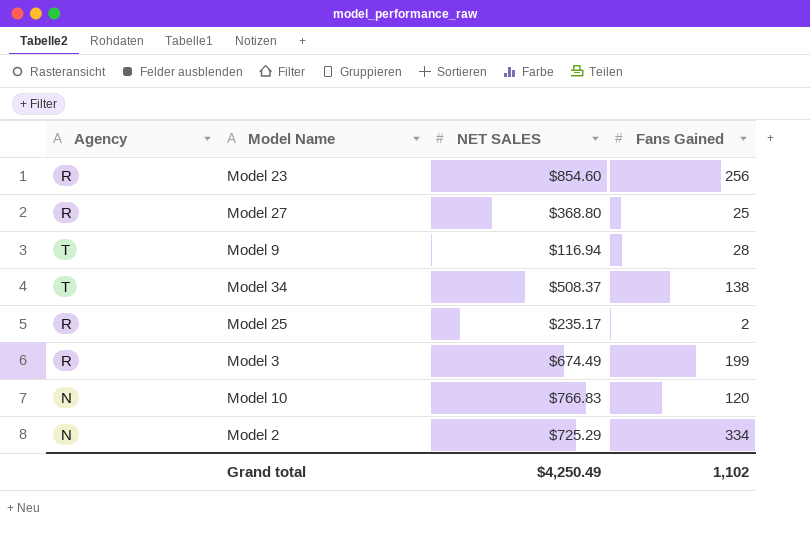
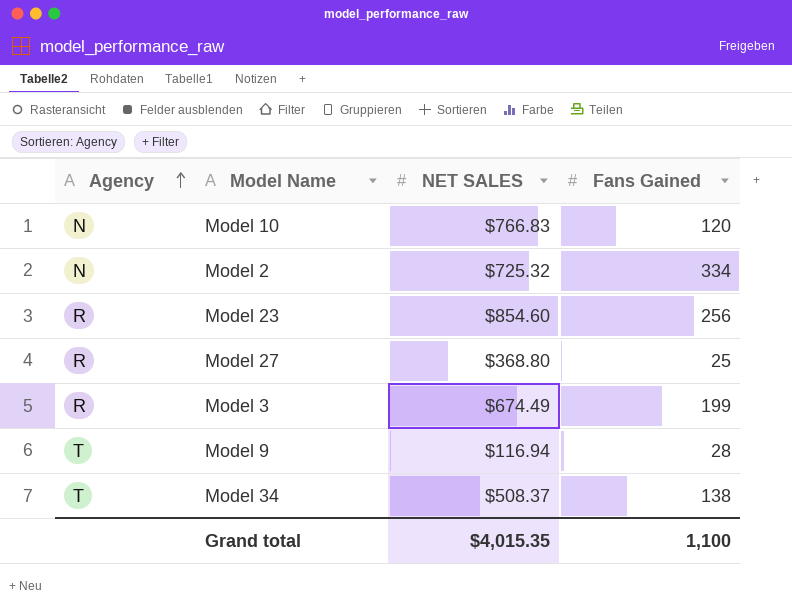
row order: none -> Agency ascending
row Model 25: R | $235.17 | 2 -> none
Model 2 | NET SALES: $725.29 -> $725.32
Grand total | NET SALES: $4,250.49 -> $4,015.35
Grand total | Fans Gained: 1,102 -> 1,100

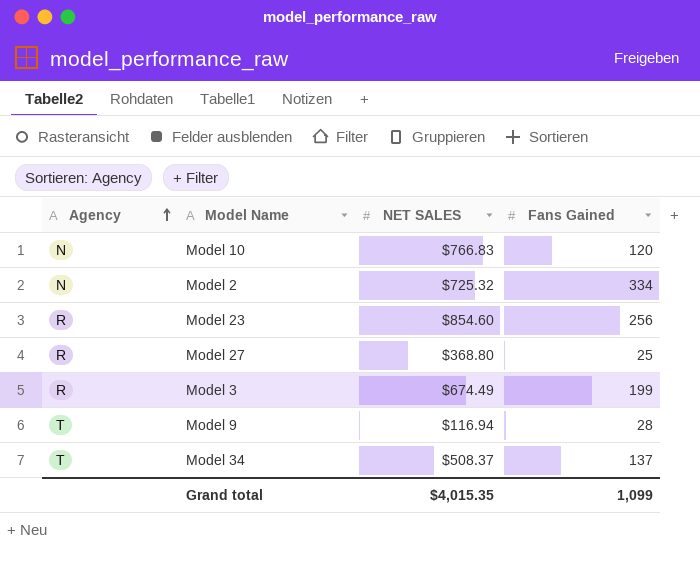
Model 34 | Fans Gained: 138 -> 137
Grand total | Fans Gained: 1,100 -> 1,099

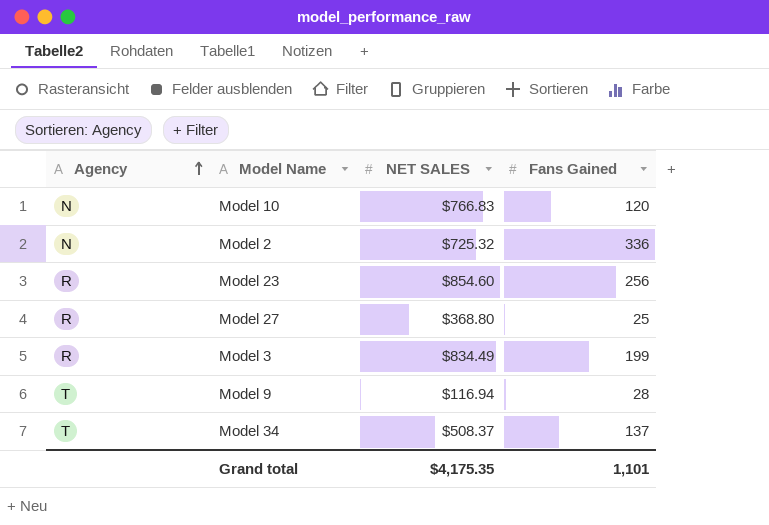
Model 2 | Fans Gained: 334 -> 336
Model 3 | NET SALES: $674.49 -> $834.49
Grand total | NET SALES: $4,015.35 -> $4,175.35
Grand total | Fans Gained: 1,099 -> 1,101

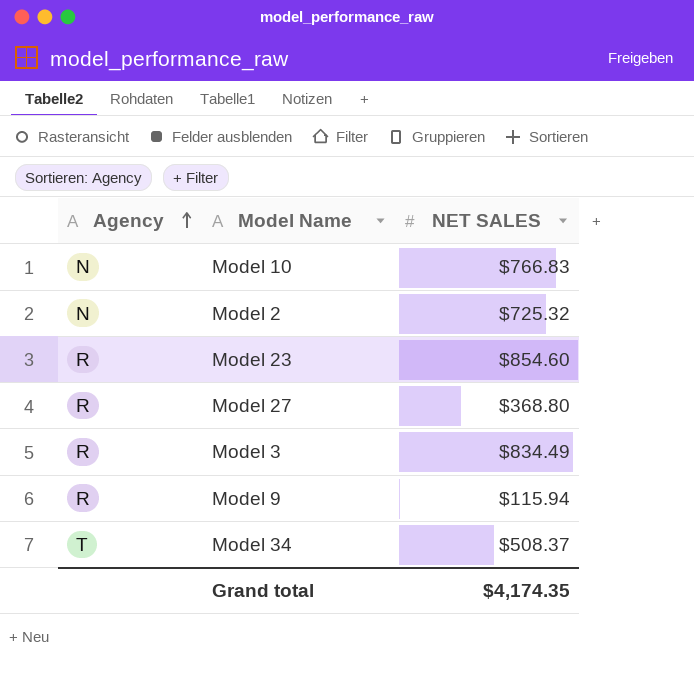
column Fans Gained | position: 4 -> none
Model 9 | Agency: T -> R
Model 9 | NET SALES: $116.94 -> $115.94
Grand total | NET SALES: $4,175.35 -> $4,174.35

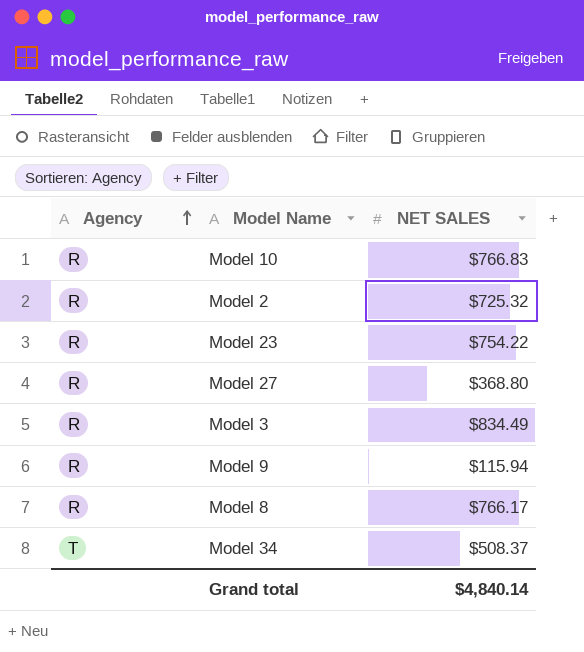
Model 10 | Agency: N -> R
Model 2 | Agency: N -> R
Model 23 | NET SALES: $854.60 -> $754.22
row Model 8: none -> R | $766.17
Grand total | NET SALES: $4,174.35 -> $4,840.14

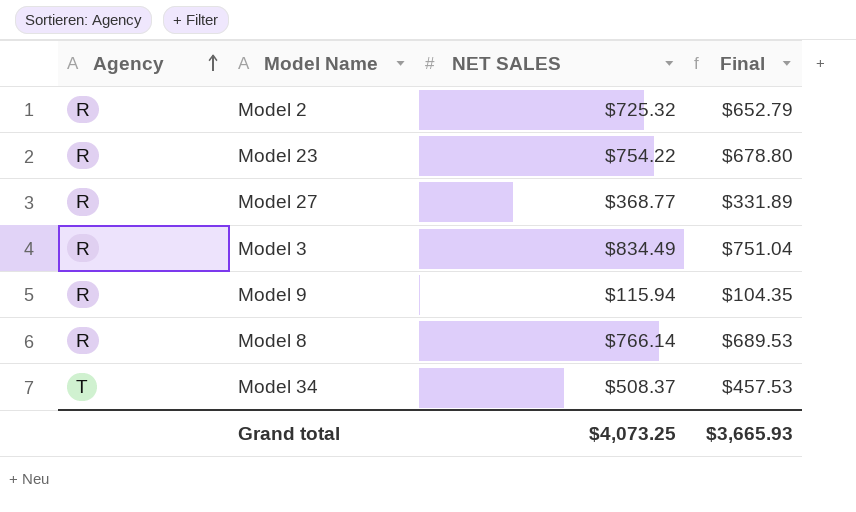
column Final | formula: none -> [NET SALES] * 0.9
row Model 10: R | $766.83 -> none
Model 27 | NET SALES: $368.80 -> $368.77
Model 8 | NET SALES: $766.17 -> $766.14
Grand total | NET SALES: $4,840.14 -> $4,073.25

